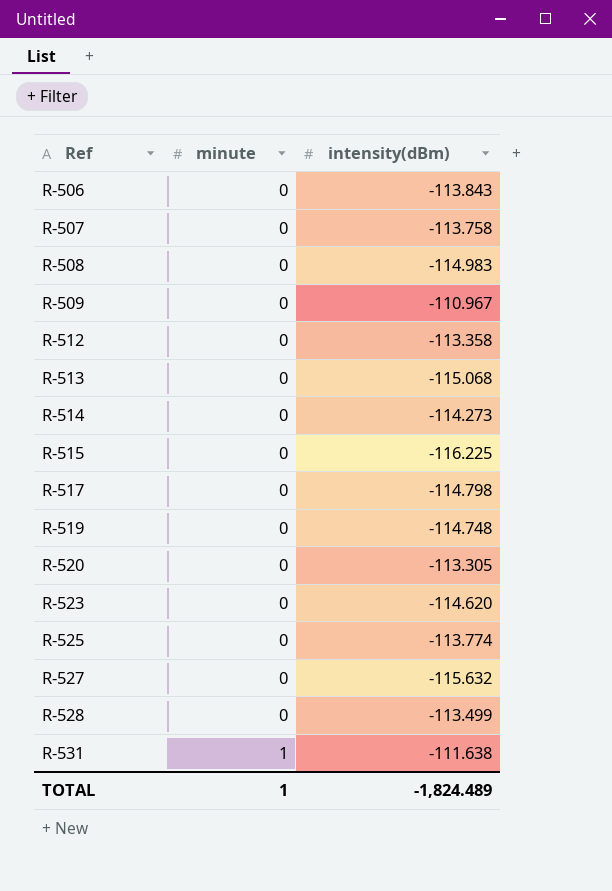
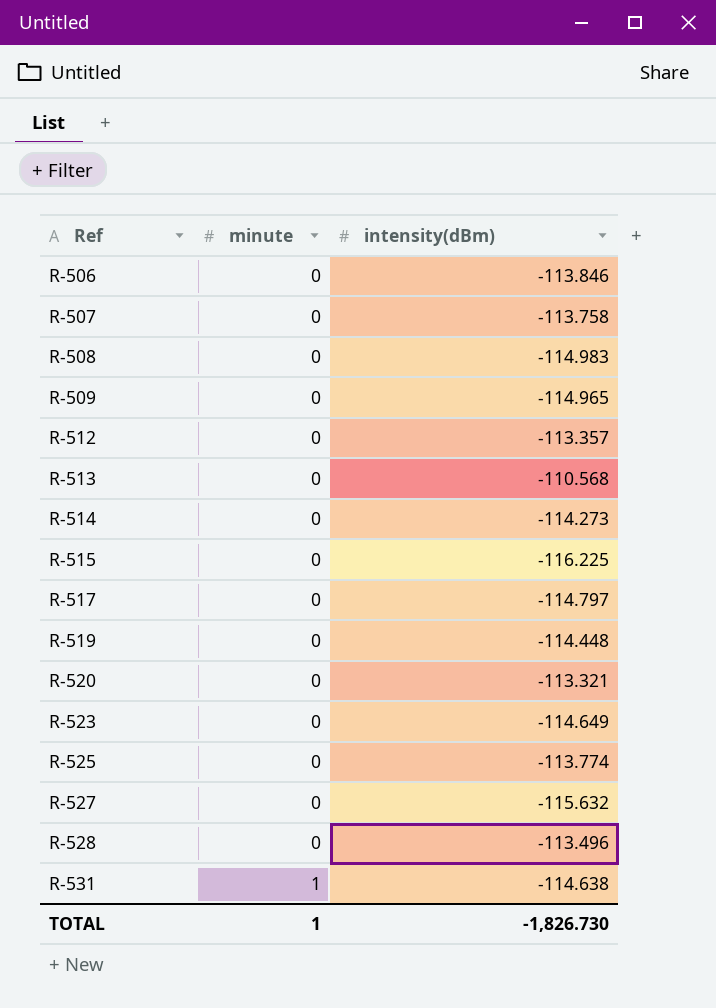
R-506 | intensity(dBm): -113.843 -> -113.846
R-509 | intensity(dBm): -110.967 -> -114.965
R-512 | intensity(dBm): -113.358 -> -113.357
R-513 | intensity(dBm): -115.068 -> -110.568
R-517 | intensity(dBm): -114.798 -> -114.797
R-519 | intensity(dBm): -114.748 -> -114.448
R-520 | intensity(dBm): -113.305 -> -113.321
R-523 | intensity(dBm): -114.620 -> -114.649
R-528 | intensity(dBm): -113.499 -> -113.496
R-531 | intensity(dBm): -111.638 -> -114.638
TOTAL | intensity(dBm): -1,824.489 -> -1,826.730

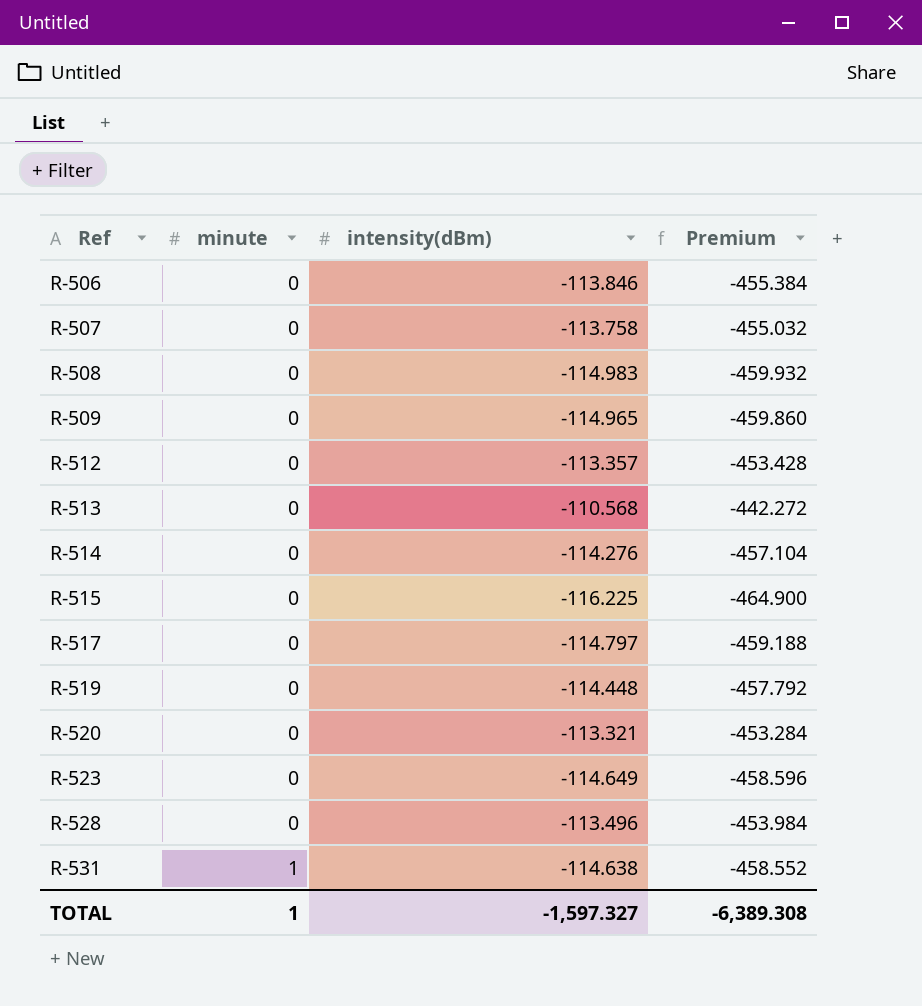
column Premium | formula: none -> [intensity(dBm)] * 4
row R-525: 0 | -113.774 -> none
row R-527: 0 | -115.632 -> none
R-514 | intensity(dBm): -114.273 -> -114.276
TOTAL | intensity(dBm): -1,826.730 -> -1,597.327

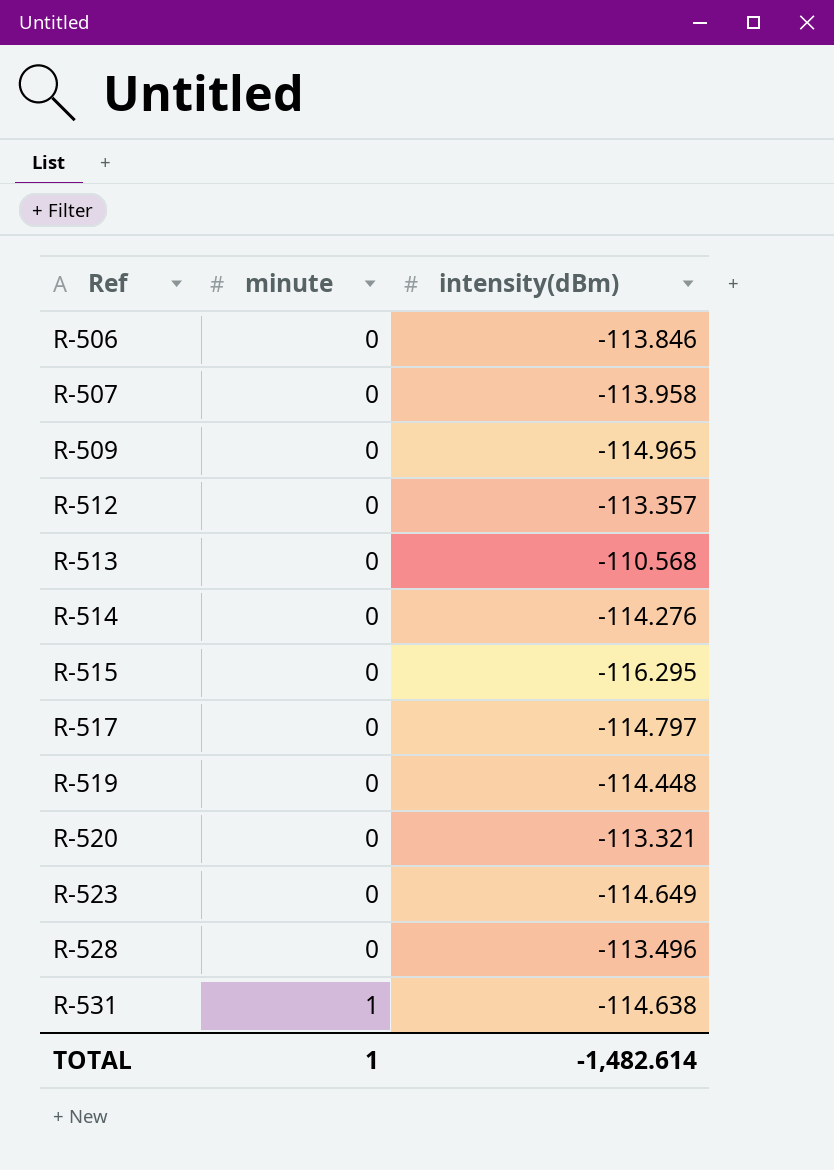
column Premium | formula: [intensity(dBm)] * 4 -> none
row R-508: 0 | -114.983 | -459.932 -> none
R-507 | intensity(dBm): -113.758 -> -113.958
R-515 | intensity(dBm): -116.225 -> -116.295
TOTAL | intensity(dBm): -1,597.327 -> -1,482.614

